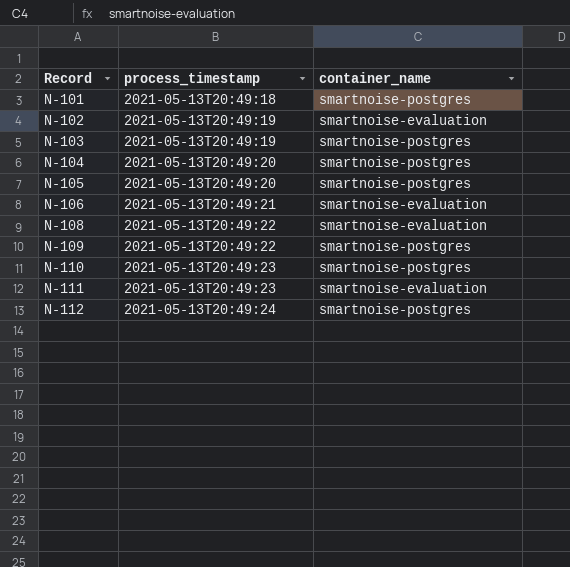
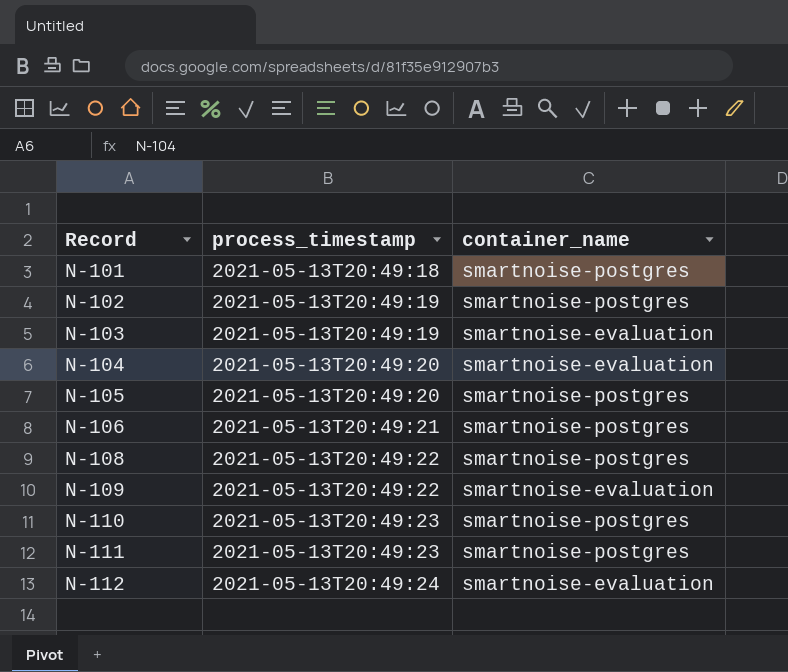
N-102 | container_name: smartnoise-evaluation -> smartnoise-postgres
N-103 | container_name: smartnoise-postgres -> smartnoise-evaluation
N-104 | container_name: smartnoise-postgres -> smartnoise-evaluation
N-106 | container_name: smartnoise-evaluation -> smartnoise-postgres
N-108 | container_name: smartnoise-evaluation -> smartnoise-postgres
N-109 | container_name: smartnoise-postgres -> smartnoise-evaluation
N-111 | container_name: smartnoise-evaluation -> smartnoise-postgres
N-112 | container_name: smartnoise-postgres -> smartnoise-evaluation

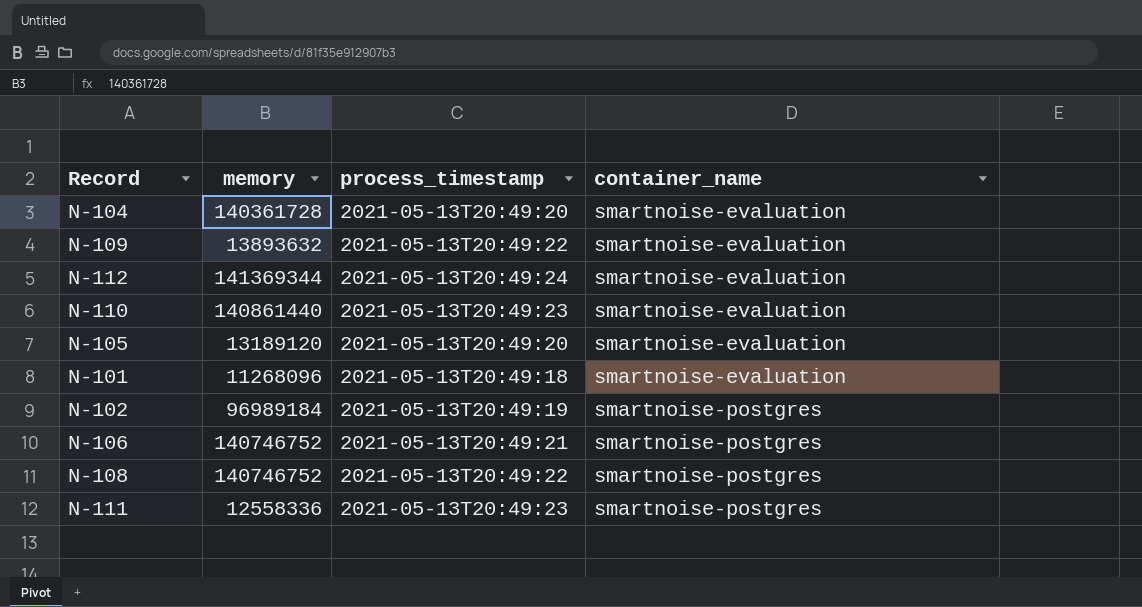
row order: Record ascending -> container_name ascending
column memory | position: none -> 2
row N-103: 2021-05-13T20:49:19 | smartnoise-evaluation -> none
N-110 | container_name: smartnoise-postgres -> smartnoise-evaluation
N-105 | container_name: smartnoise-postgres -> smartnoise-evaluation
N-101 | container_name: smartnoise-postgres -> smartnoise-evaluation

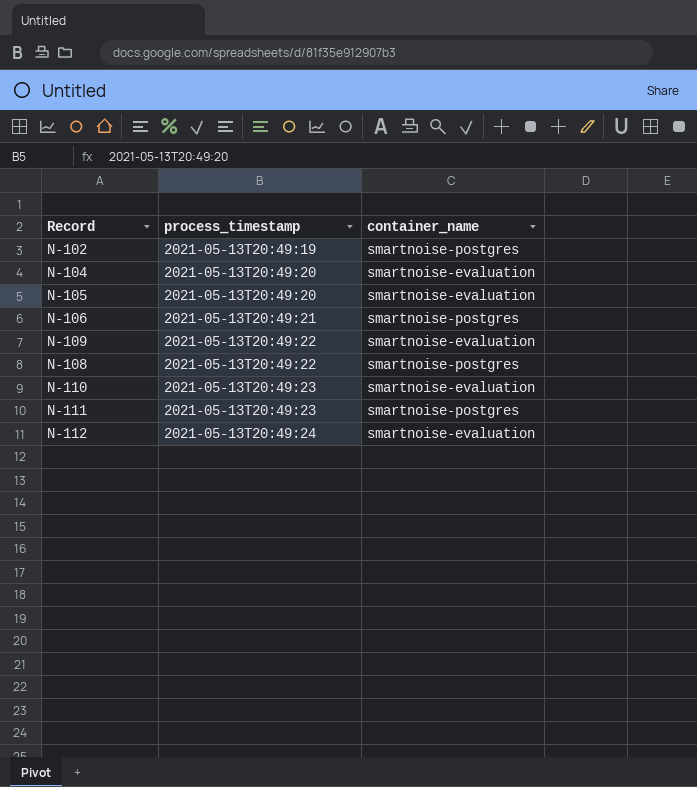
row order: container_name ascending -> process_timestamp ascending
column memory | position: 2 -> none
row N-101: 11268096 | 2021-05-13T20:49:18 | smartnoise-evaluation -> none

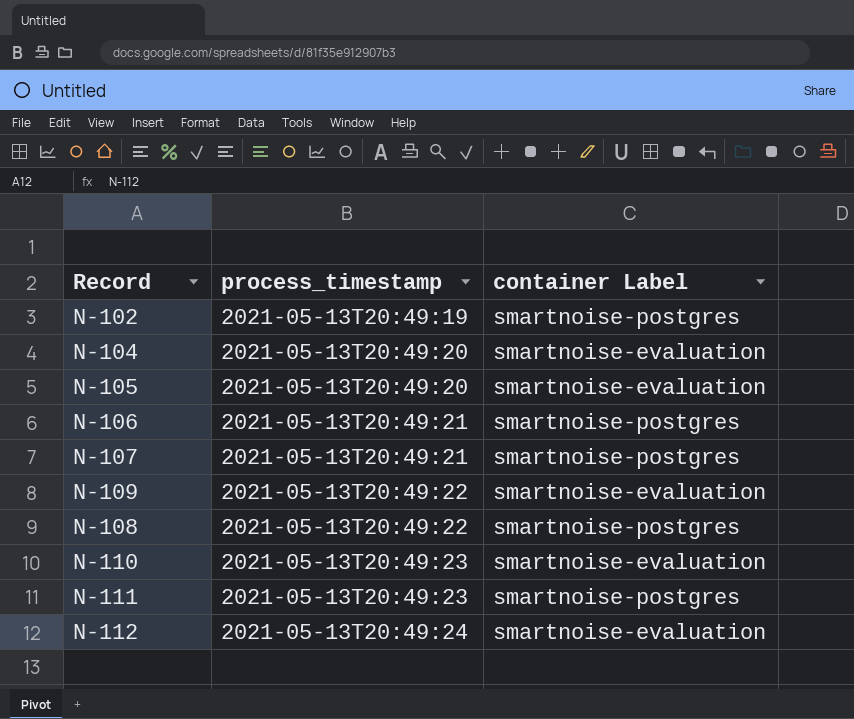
column name: container_name -> container Label
row N-107: none -> 2021-05-13T20:49:21 | smartnoise-postgres

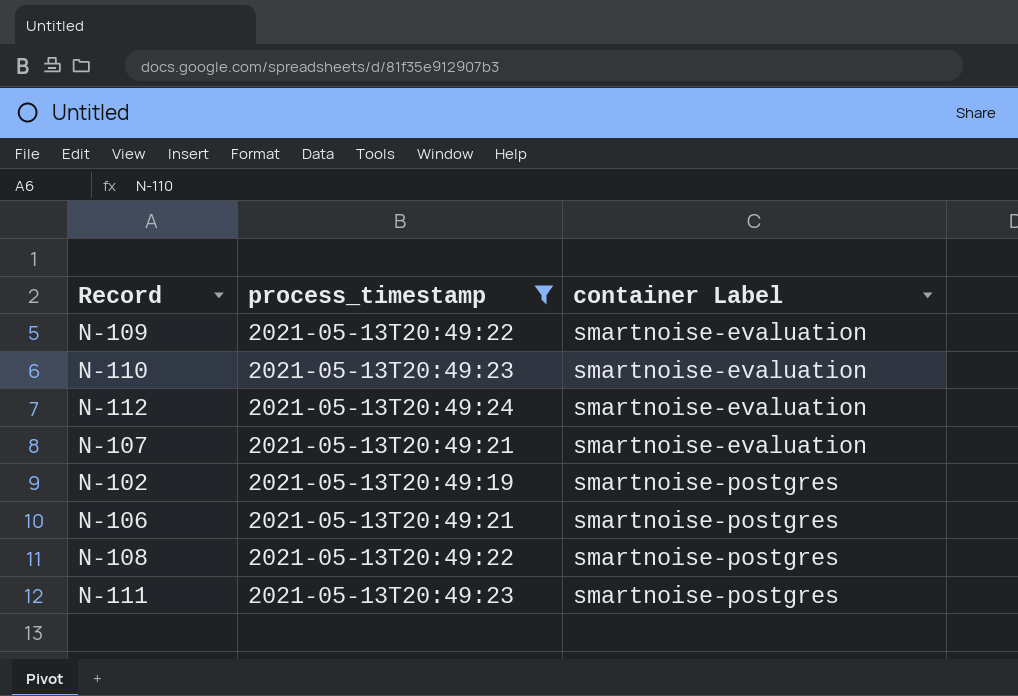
filter: none -> process_timestamp != 2021-05-13T20:49:20
row order: process_timestamp ascending -> container Label ascending
N-107 | container Label: smartnoise-postgres -> smartnoise-evaluation

